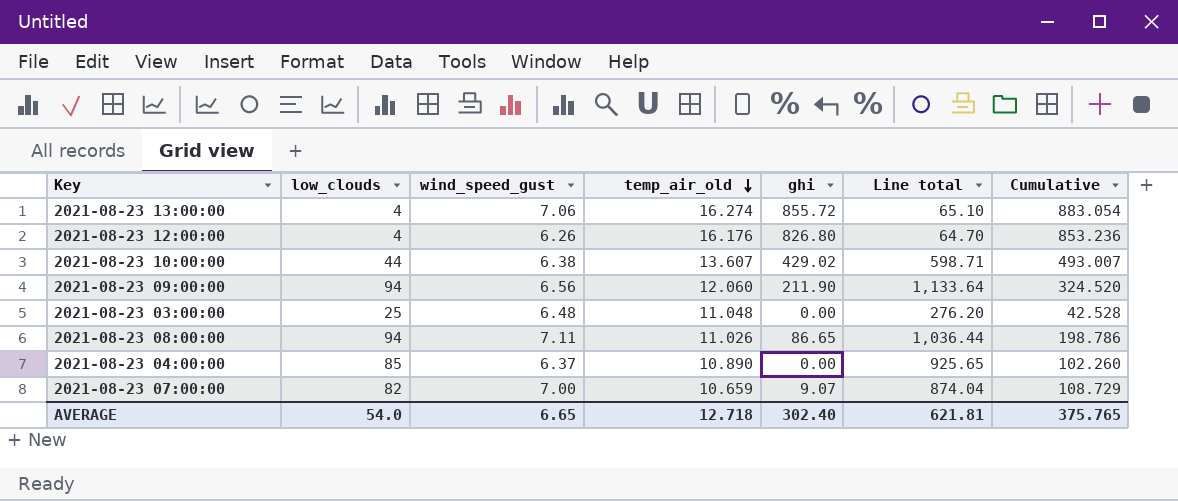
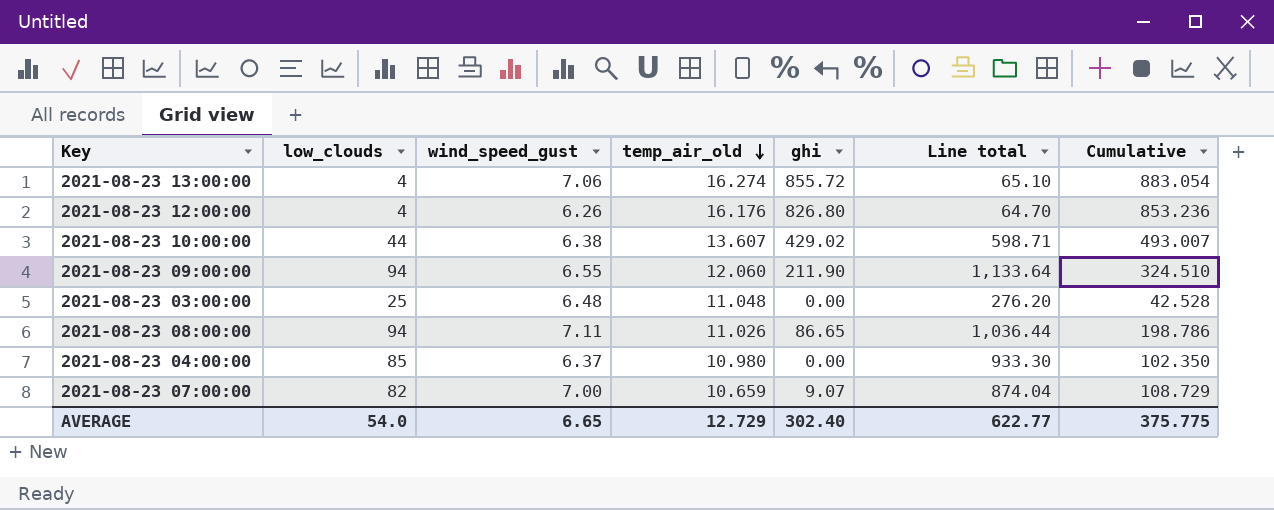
2021-08-23 09:00:00 | wind_speed_gust: 6.56 -> 6.55
2021-08-23 09:00:00 | Cumulative: 324.520 -> 324.510
2021-08-23 04:00:00 | temp_air_old: 10.890 -> 10.980
2021-08-23 04:00:00 | Line total: 925.65 -> 933.30
2021-08-23 04:00:00 | Cumulative: 102.260 -> 102.350
AVERAGE | temp_air_old: 12.718 -> 12.729
AVERAGE | Line total: 621.81 -> 622.77
AVERAGE | Cumulative: 375.765 -> 375.775

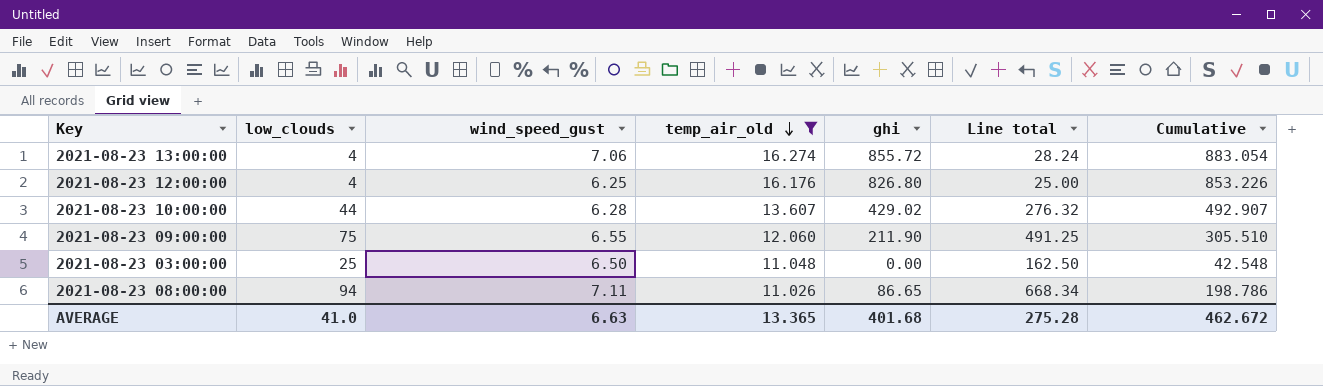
filter: none -> temp_air_old >= 11.026
column Line total | formula: [low_clouds] * [temp_air_old] -> [low_clouds] * [wind_speed_gust]
2021-08-23 12:00:00 | wind_speed_gust: 6.26 -> 6.25
2021-08-23 12:00:00 | Cumulative: 853.236 -> 853.226
2021-08-23 10:00:00 | wind_speed_gust: 6.38 -> 6.28
2021-08-23 10:00:00 | Cumulative: 493.007 -> 492.907
2021-08-23 09:00:00 | low_clouds: 94 -> 75
2021-08-23 09:00:00 | Cumulative: 324.510 -> 305.510
2021-08-23 03:00:00 | wind_speed_gust: 6.48 -> 6.50
2021-08-23 03:00:00 | Cumulative: 42.528 -> 42.548
AVERAGE | low_clouds: 54.0 -> 41.0
AVERAGE | wind_speed_gust: 6.65 -> 6.63
AVERAGE | temp_air_old: 12.729 -> 13.365
AVERAGE | ghi: 302.40 -> 401.68
AVERAGE | Line total: 622.77 -> 275.28
AVERAGE | Cumulative: 375.775 -> 462.672

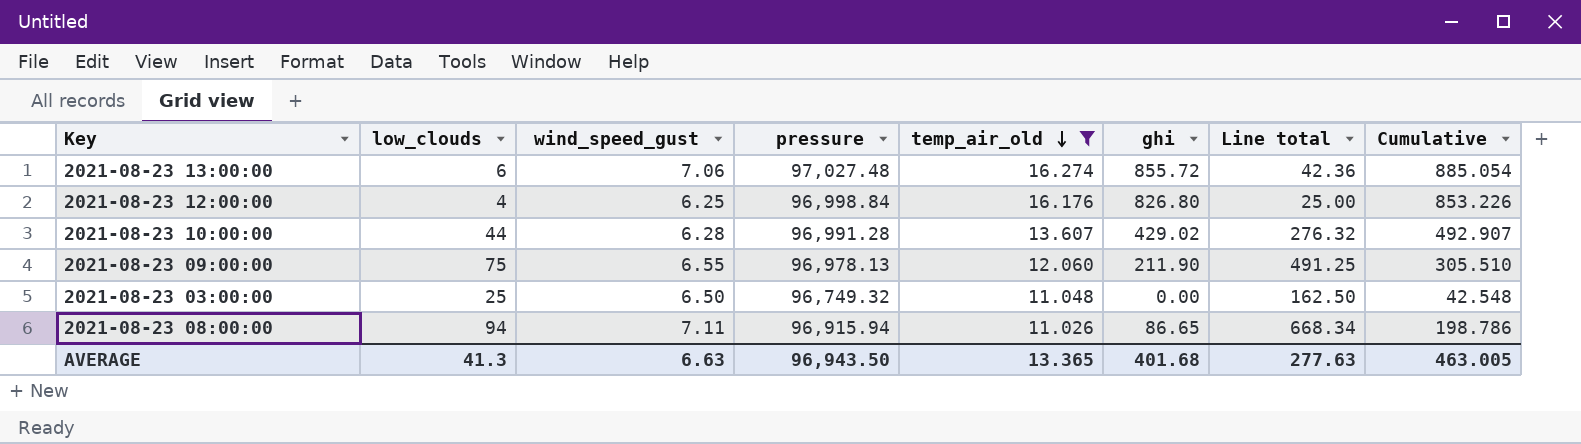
column pressure | position: none -> 4
2021-08-23 13:00:00 | low_clouds: 4 -> 6
2021-08-23 13:00:00 | Line total: 28.24 -> 42.36
2021-08-23 13:00:00 | Cumulative: 883.054 -> 885.054
AVERAGE | low_clouds: 41.0 -> 41.3
AVERAGE | Line total: 275.28 -> 277.63
AVERAGE | Cumulative: 462.672 -> 463.005

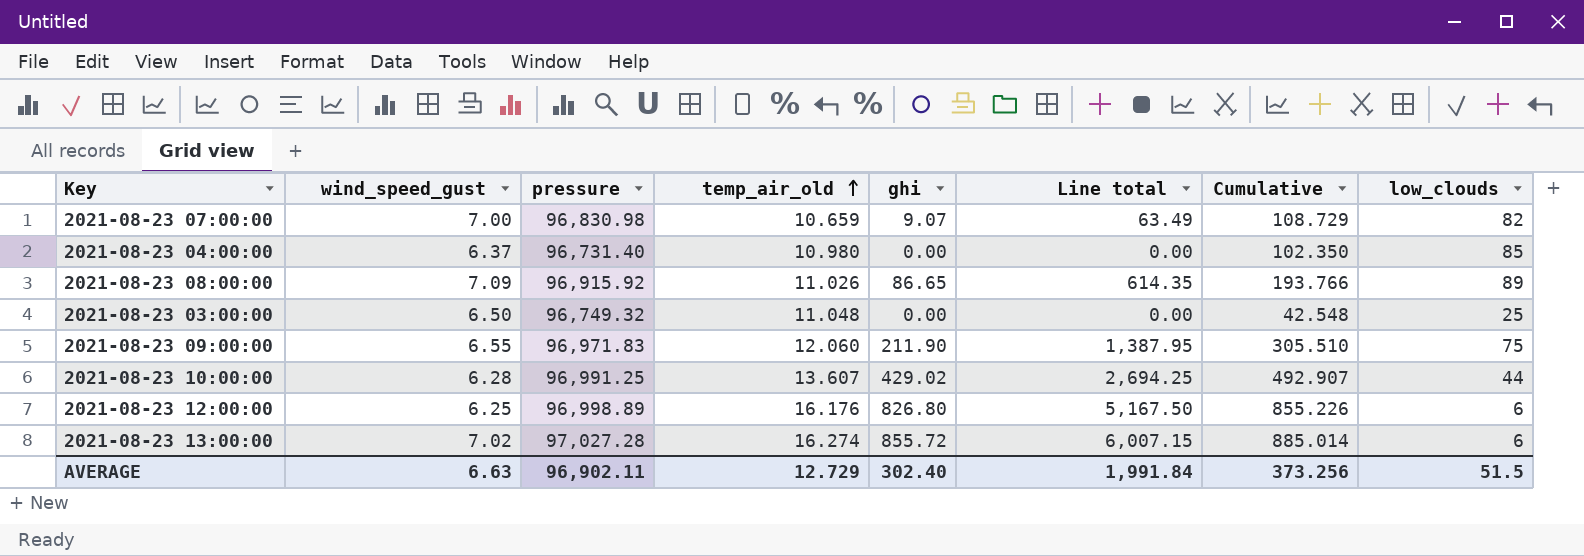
filter: temp_air_old >= 11.026 -> none
row order: temp_air_old descending -> temp_air_old ascending
column Line total | formula: [low_clouds] * [wind_speed_gust] -> [wind_speed_gust] * [ghi]
column low_clouds | position: 2 -> 8
2021-08-23 08:00:00 | wind_speed_gust: 7.11 -> 7.09
2021-08-23 08:00:00 | pressure: 96,915.94 -> 96,915.92
2021-08-23 08:00:00 | Cumulative: 198.786 -> 193.766
2021-08-23 08:00:00 | low_clouds: 94 -> 89
2021-08-23 09:00:00 | pressure: 96,978.13 -> 96,971.83
2021-08-23 10:00:00 | pressure: 96,991.28 -> 96,991.25
2021-08-23 12:00:00 | pressure: 96,998.84 -> 96,998.89
2021-08-23 12:00:00 | Cumulative: 853.226 -> 855.226
2021-08-23 12:00:00 | low_clouds: 4 -> 6
2021-08-23 13:00:00 | wind_speed_gust: 7.06 -> 7.02
2021-08-23 13:00:00 | pressure: 97,027.48 -> 97,027.28
2021-08-23 13:00:00 | Cumulative: 885.054 -> 885.014
AVERAGE | pressure: 96,943.50 -> 96,902.11
AVERAGE | temp_air_old: 13.365 -> 12.729
AVERAGE | ghi: 401.68 -> 302.40
AVERAGE | Line total: 277.63 -> 1,991.84
AVERAGE | Cumulative: 463.005 -> 373.256
AVERAGE | low_clouds: 41.3 -> 51.5

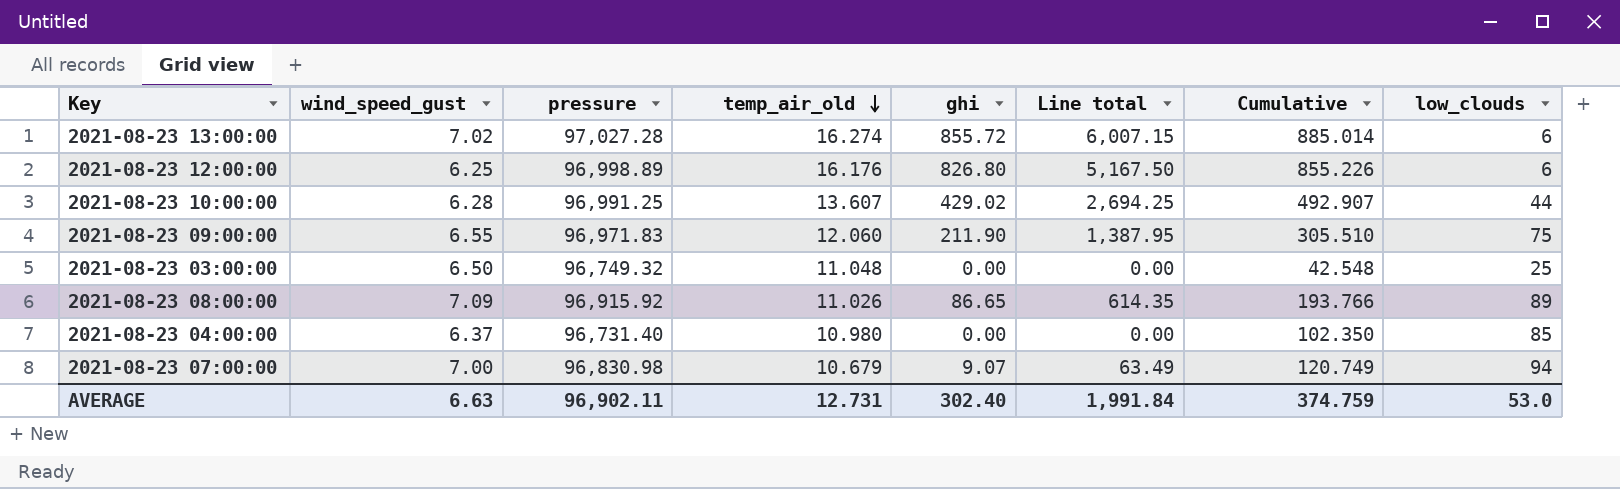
row order: temp_air_old ascending -> temp_air_old descending
2021-08-23 07:00:00 | temp_air_old: 10.659 -> 10.679
2021-08-23 07:00:00 | Cumulative: 108.729 -> 120.749
2021-08-23 07:00:00 | low_clouds: 82 -> 94
AVERAGE | temp_air_old: 12.729 -> 12.731
AVERAGE | Cumulative: 373.256 -> 374.759
AVERAGE | low_clouds: 51.5 -> 53.0

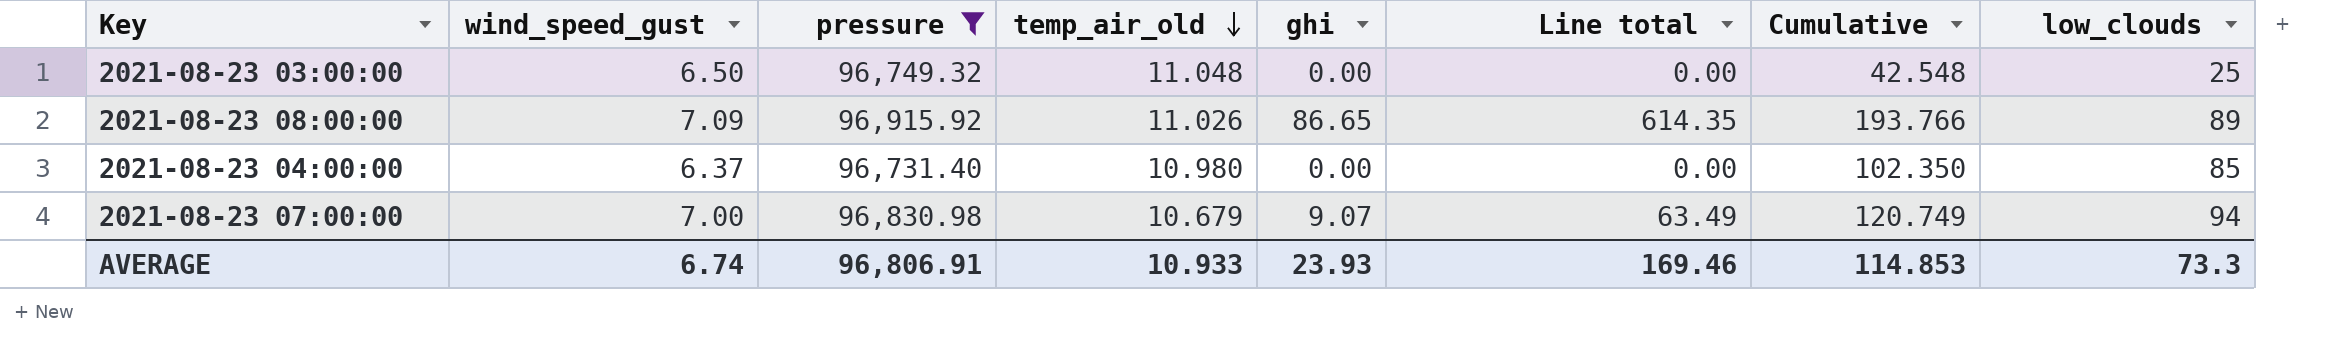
filter: none -> pressure <= 96,915.92
AVERAGE | wind_speed_gust: 6.63 -> 6.74
AVERAGE | pressure: 96,902.11 -> 96,806.91
AVERAGE | temp_air_old: 12.731 -> 10.933
AVERAGE | ghi: 302.40 -> 23.93
AVERAGE | Line total: 1,991.84 -> 169.46
AVERAGE | Cumulative: 374.759 -> 114.853
AVERAGE | low_clouds: 53.0 -> 73.3

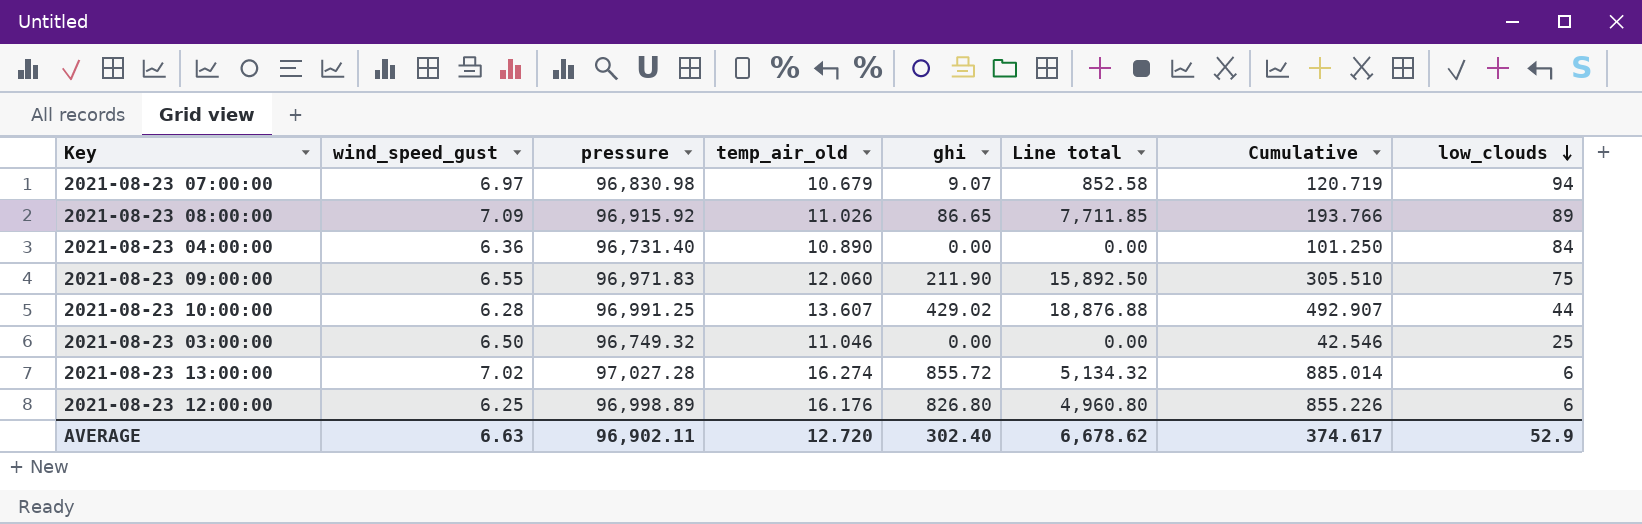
filter: pressure <= 96,915.92 -> none
row order: temp_air_old descending -> low_clouds descending
column Line total | formula: [wind_speed_gust] * [ghi] -> [ghi] * [low_clouds]
2021-08-23 07:00:00 | wind_speed_gust: 7.00 -> 6.97
2021-08-23 07:00:00 | Cumulative: 120.749 -> 120.719
2021-08-23 04:00:00 | wind_speed_gust: 6.37 -> 6.36
2021-08-23 04:00:00 | temp_air_old: 10.980 -> 10.890
2021-08-23 04:00:00 | Cumulative: 102.350 -> 101.250
2021-08-23 04:00:00 | low_clouds: 85 -> 84
2021-08-23 03:00:00 | temp_air_old: 11.048 -> 11.046
2021-08-23 03:00:00 | Cumulative: 42.548 -> 42.546
AVERAGE | wind_speed_gust: 6.74 -> 6.63
AVERAGE | pressure: 96,806.91 -> 96,902.11
AVERAGE | temp_air_old: 10.933 -> 12.720
AVERAGE | ghi: 23.93 -> 302.40
AVERAGE | Line total: 169.46 -> 6,678.62
AVERAGE | Cumulative: 114.853 -> 374.617
AVERAGE | low_clouds: 73.3 -> 52.9

